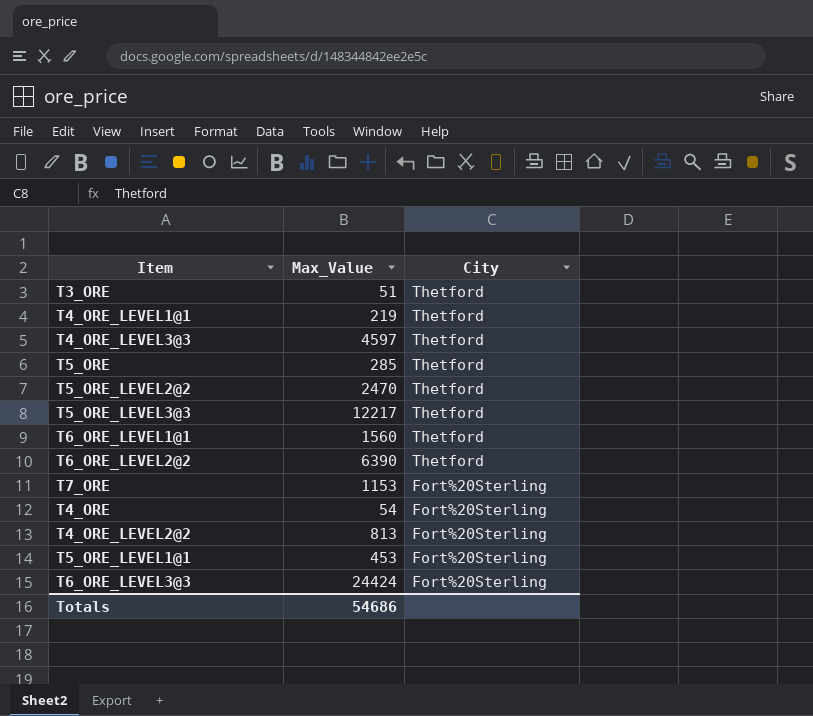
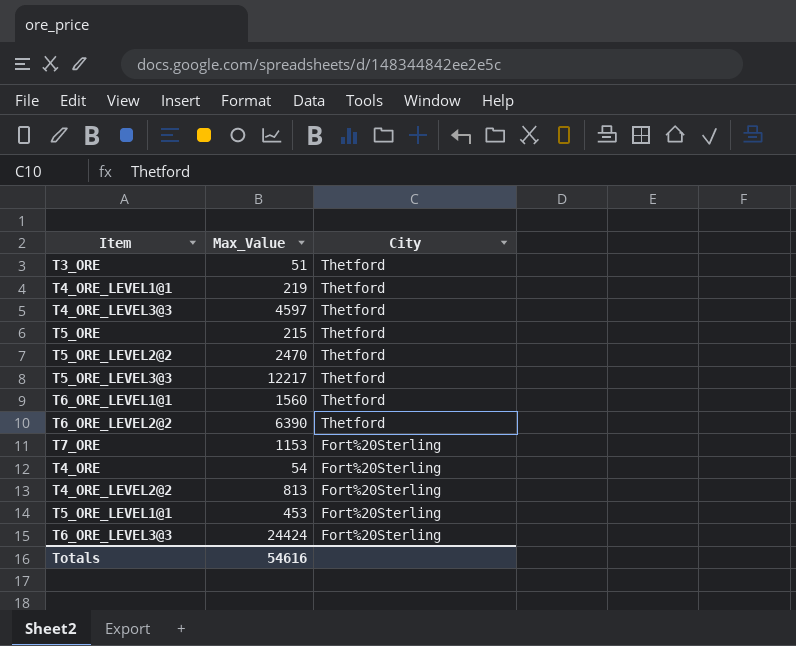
T5_ORE | Max_Value: 285 -> 215
Totals | Max_Value: 54686 -> 54616

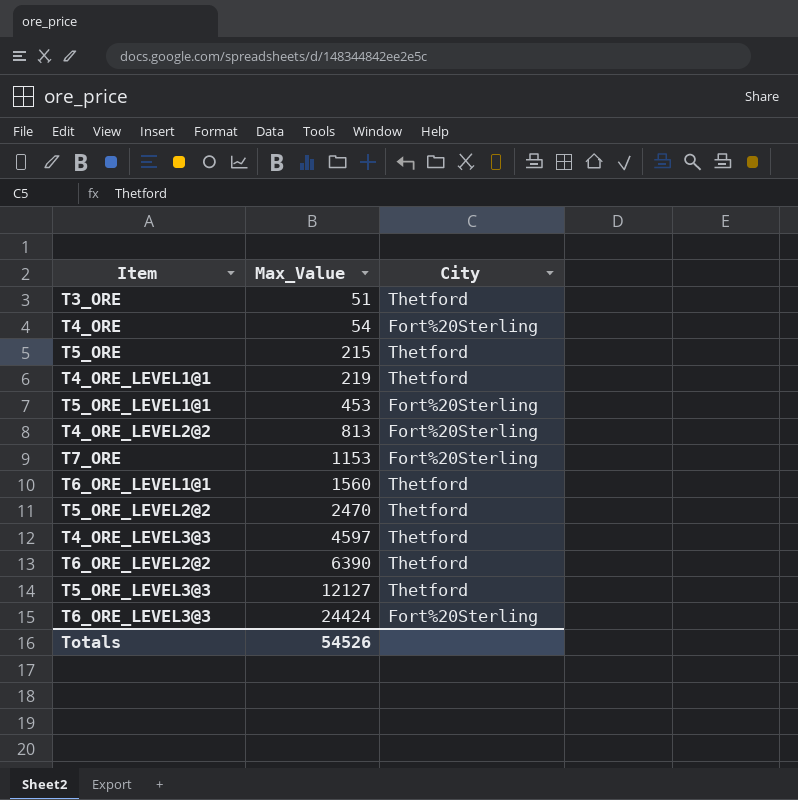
row order: City descending -> Max_Value ascending
T5_ORE_LEVEL3@3 | Max_Value: 12217 -> 12127
Totals | Max_Value: 54616 -> 54526

